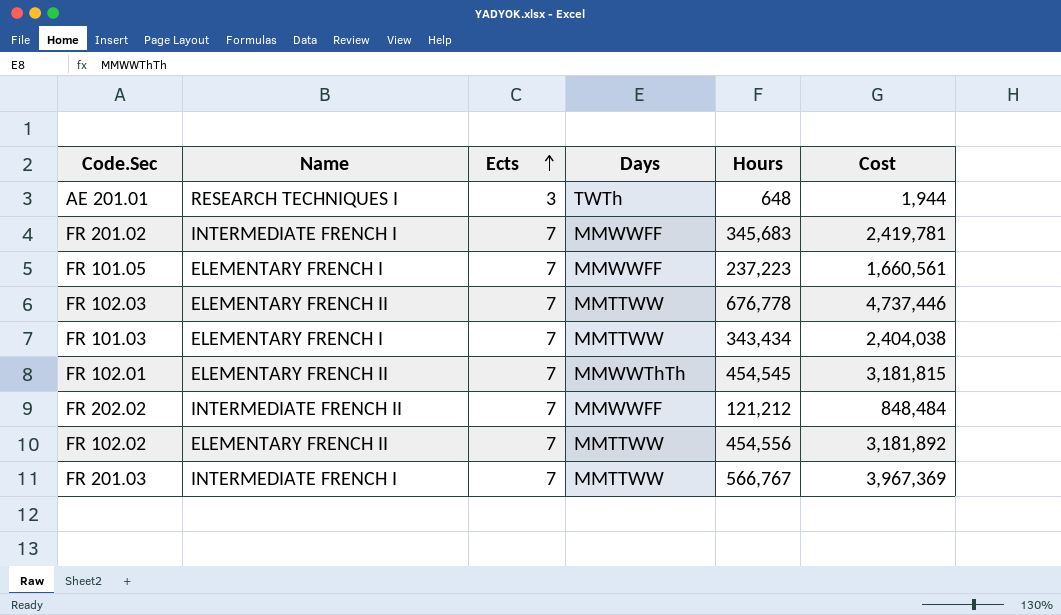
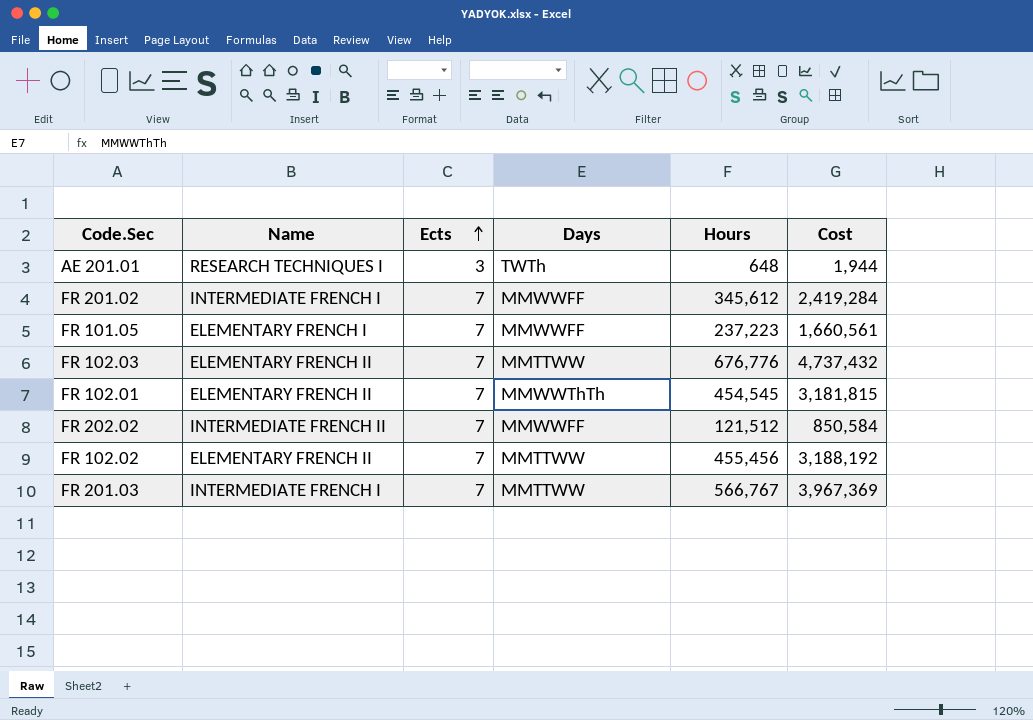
row FR 101.03: ELEMENTARY FRENCH I | 7 | MMTTWW | 343,434 | 2,404,038 -> none
FR 201.02 | Hours: 345,683 -> 345,612
FR 201.02 | Cost: 2,419,781 -> 2,419,284
FR 102.03 | Hours: 676,778 -> 676,776
FR 102.03 | Cost: 4,737,446 -> 4,737,432
FR 202.02 | Hours: 121,212 -> 121,512
FR 202.02 | Cost: 848,484 -> 850,584
FR 102.02 | Hours: 454,556 -> 455,456
FR 102.02 | Cost: 3,181,892 -> 3,188,192

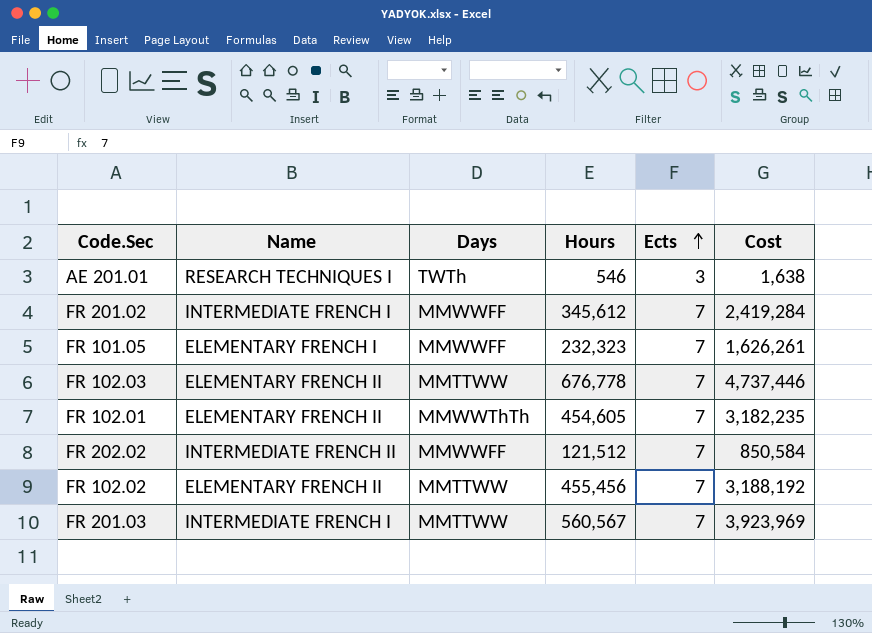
column Ects | position: 3 -> 5
AE 201.01 | Hours: 648 -> 546
AE 201.01 | Cost: 1,944 -> 1,638
FR 101.05 | Hours: 237,223 -> 232,323
FR 101.05 | Cost: 1,660,561 -> 1,626,261
FR 102.03 | Hours: 676,776 -> 676,778
FR 102.03 | Cost: 4,737,432 -> 4,737,446
FR 102.01 | Hours: 454,545 -> 454,605
FR 102.01 | Cost: 3,181,815 -> 3,182,235
FR 201.03 | Hours: 566,767 -> 560,567
FR 201.03 | Cost: 3,967,369 -> 3,923,969

